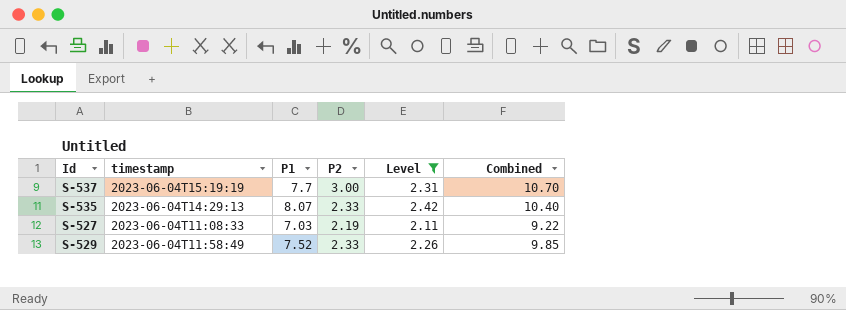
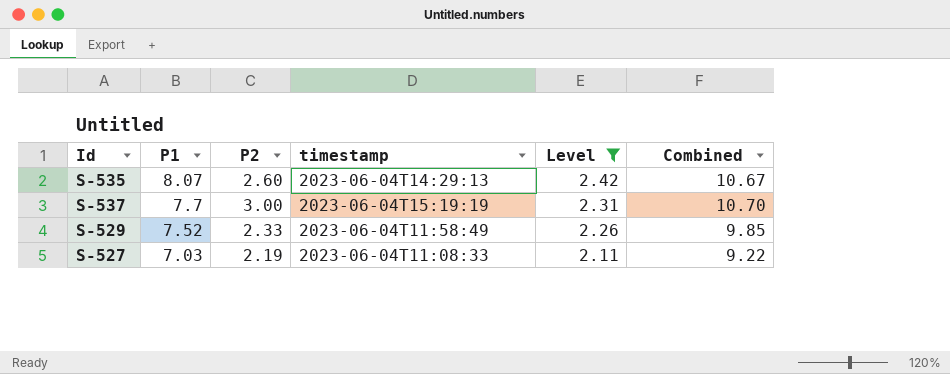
row order: none -> P1 descending
column timestamp | position: 2 -> 4
S-535 | P2: 2.33 -> 2.60
S-535 | Combined: 10.40 -> 10.67

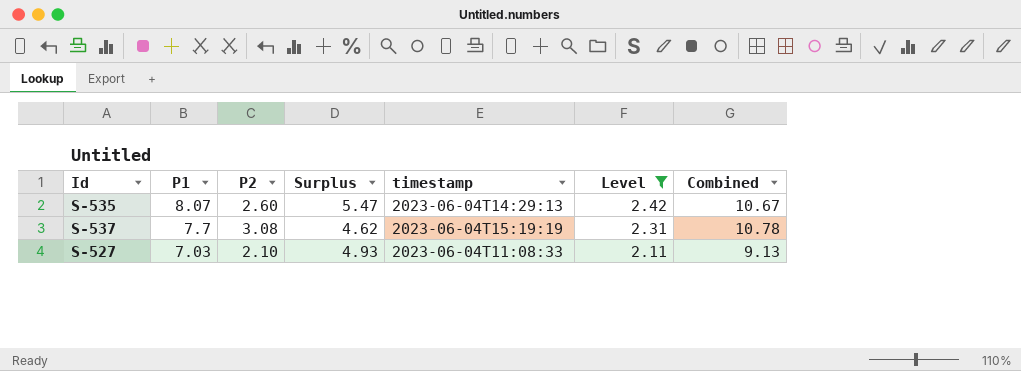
column Surplus | formula: none -> [P1] - [P2]
row S-529: 7.52 | 2.33 | 2023-06-04T11:58:49 | 2.26 | 9.85 -> none
S-537 | P2: 3.00 -> 3.08
S-537 | Combined: 10.70 -> 10.78
S-527 | P2: 2.19 -> 2.10
S-527 | Combined: 9.22 -> 9.13

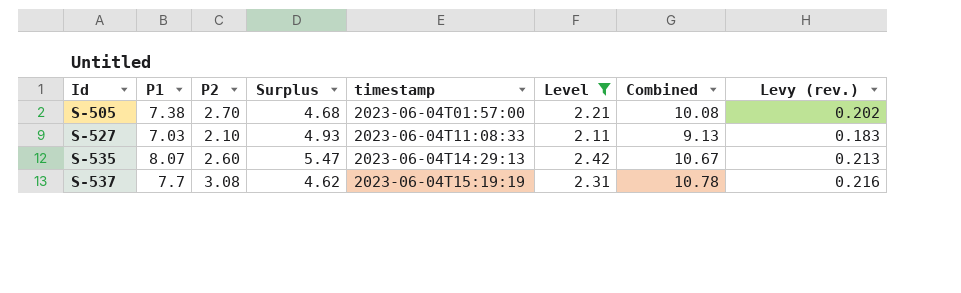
row order: P1 descending -> Id ascending
column Levy (rev.) | formula: none -> [Combined] * 0.02
row S-505: none -> 7.38 | 2.70 | 4.68 | 2023-06-04T01:57:00 | 2.21 | 10.08 | 0.202

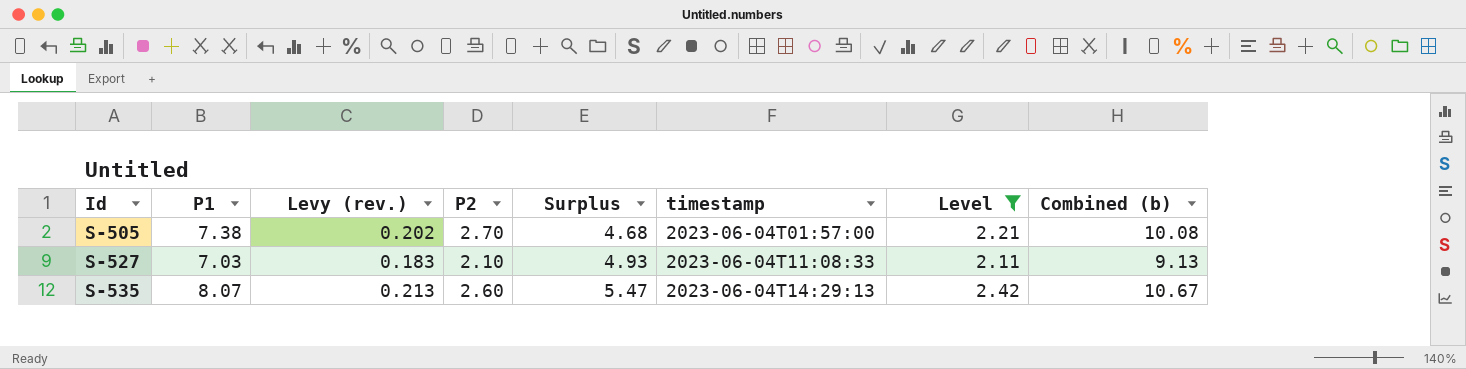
column Levy (rev.) | position: 8 -> 3
column name: Combined -> Combined (b)
row S-537: 7.7 | 3.08 | 4.62 | 2023-06-04T15:19:19 | 2.31 | 10.78 | 0.216 -> none

